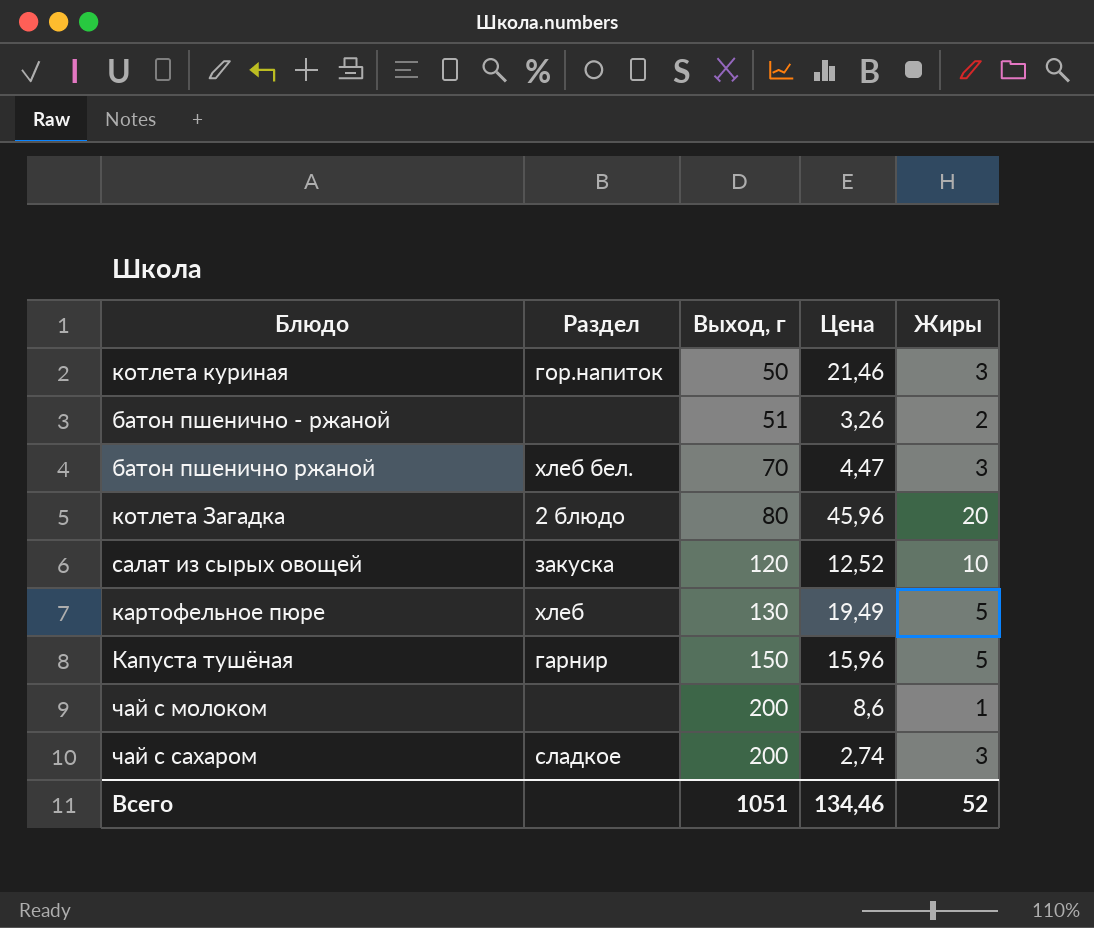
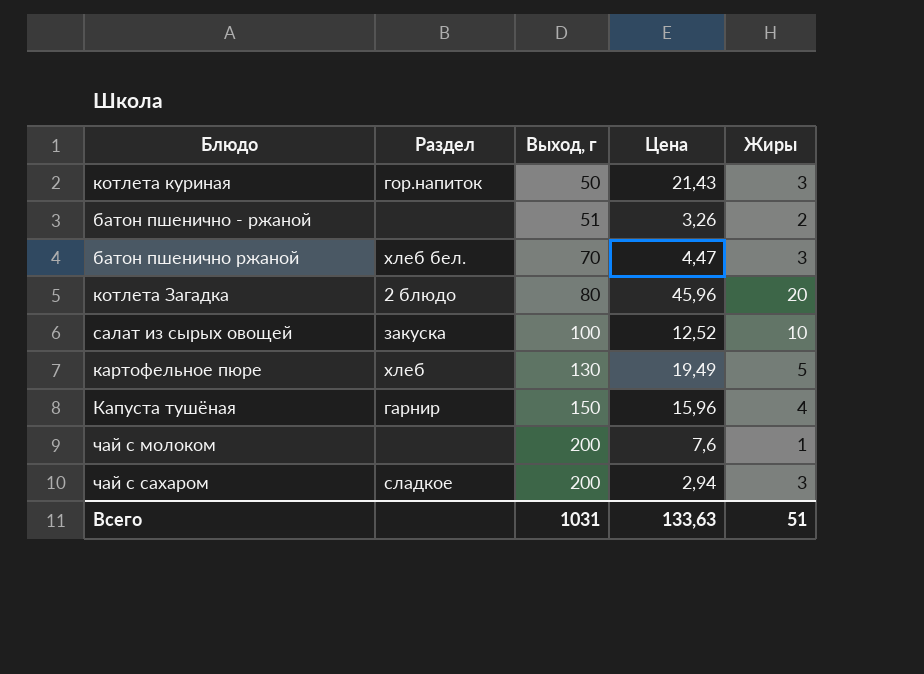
котлета куриная | Цена: 21,46 -> 21,43
салат из сырых овощей | Выход, г: 120 -> 100
Капуста тушёная | Жиры: 5 -> 4
чай с молоком | Цена: 8,6 -> 7,6
чай с сахаром | Цена: 2,74 -> 2,94
Всего | Выход, г: 1051 -> 1031
Всего | Цена: 134,46 -> 133,63
Всего | Жиры: 52 -> 51

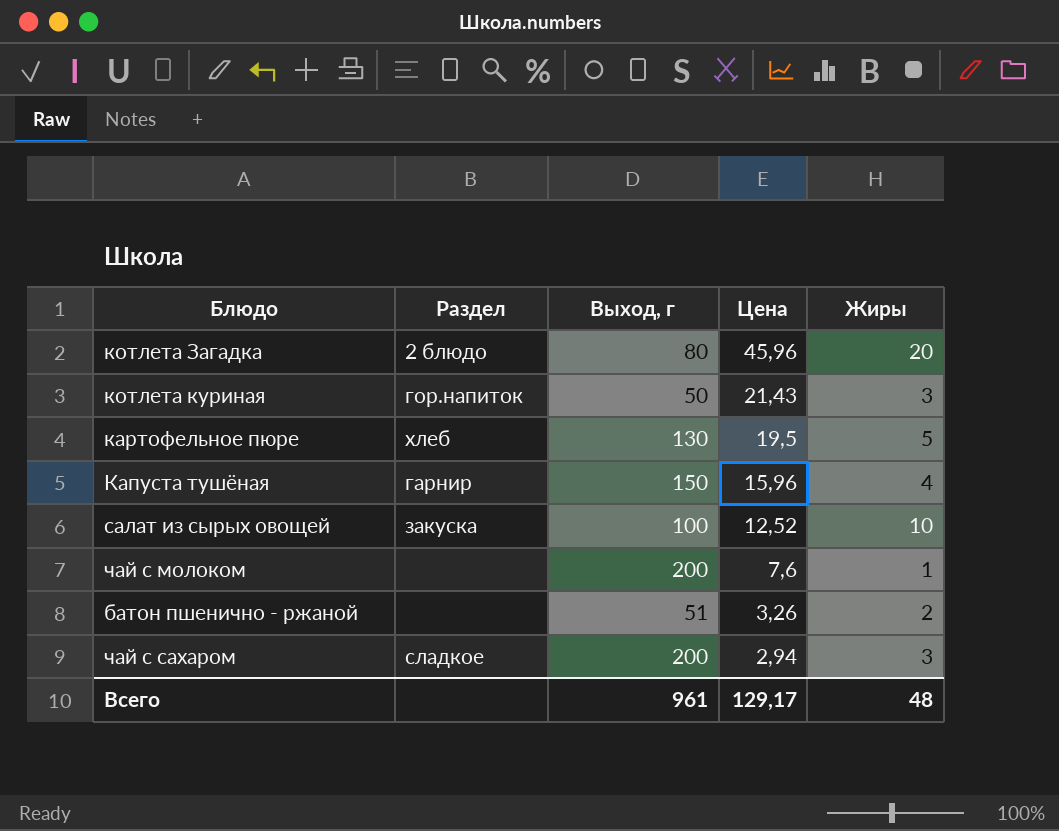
row order: Выход, г ascending -> Цена descending
row батон пшенично ржаной: хлеб бел. | 70 | 4,47 | 3 -> none
картофельное пюре | Цена: 19,49 -> 19,5
Всего | Выход, г: 1031 -> 961
Всего | Цена: 133,63 -> 129,17
Всего | Жиры: 51 -> 48

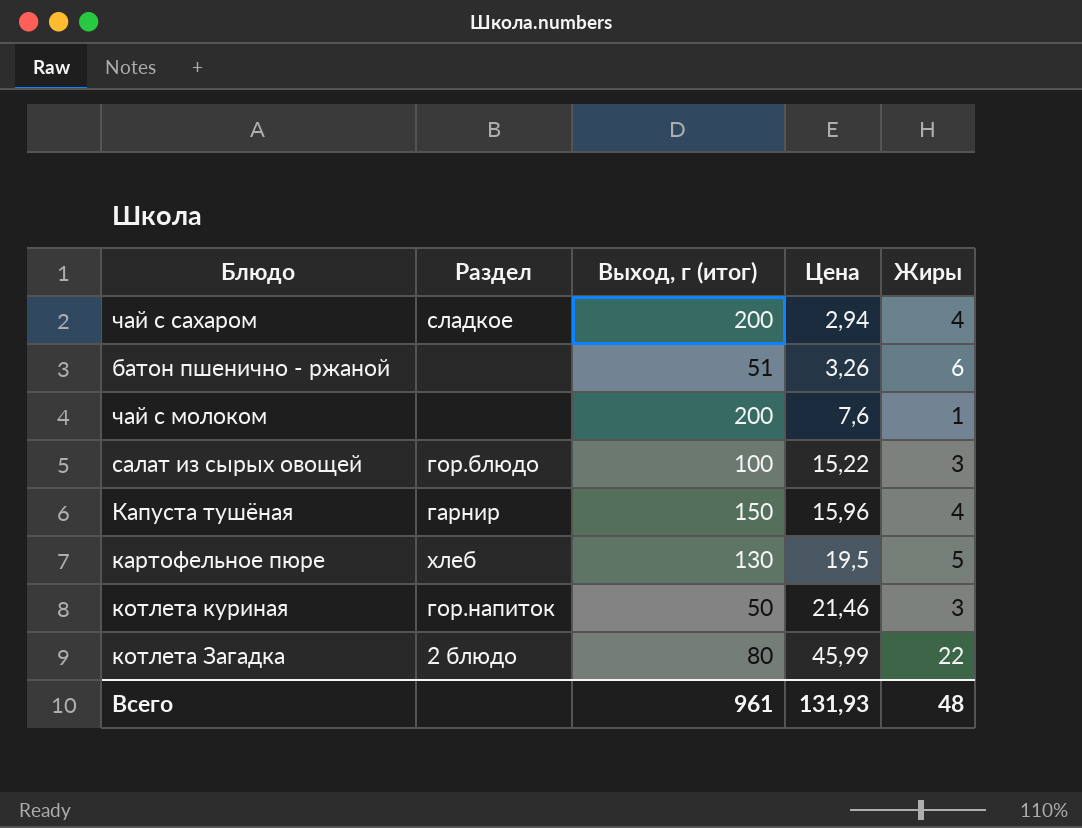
row order: Цена descending -> Цена ascending
column name: Выход, г -> Выход, г (итог)
чай с сахаром | Жиры: 3 -> 4
батон пшенично - ржаной | Жиры: 2 -> 6
салат из сырых овощей | Раздел: закуска -> гор.блюдо
салат из сырых овощей | Цена: 12,52 -> 15,22
салат из сырых овощей | Жиры: 10 -> 3
котлета куриная | Цена: 21,43 -> 21,46
котлета Загадка | Цена: 45,96 -> 45,99
котлета Загадка | Жиры: 20 -> 22
Всего | Цена: 129,17 -> 131,93

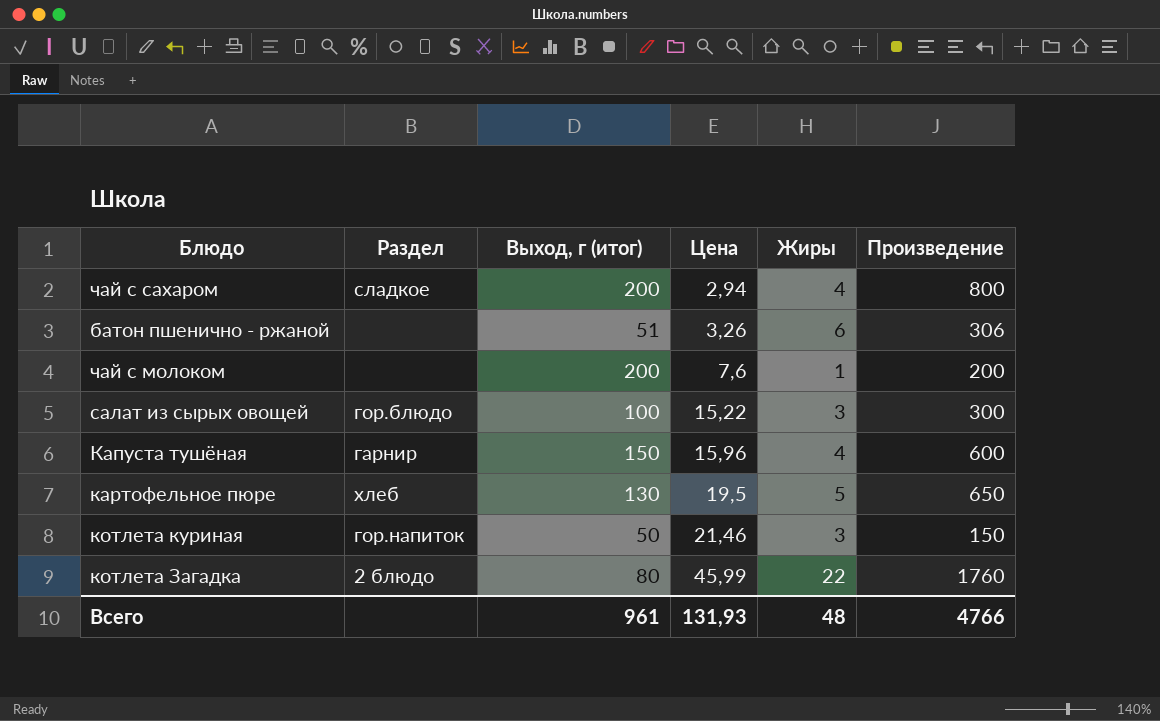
column Произведение | formula: none -> [Выход, г (итог)] * [Жиры]

